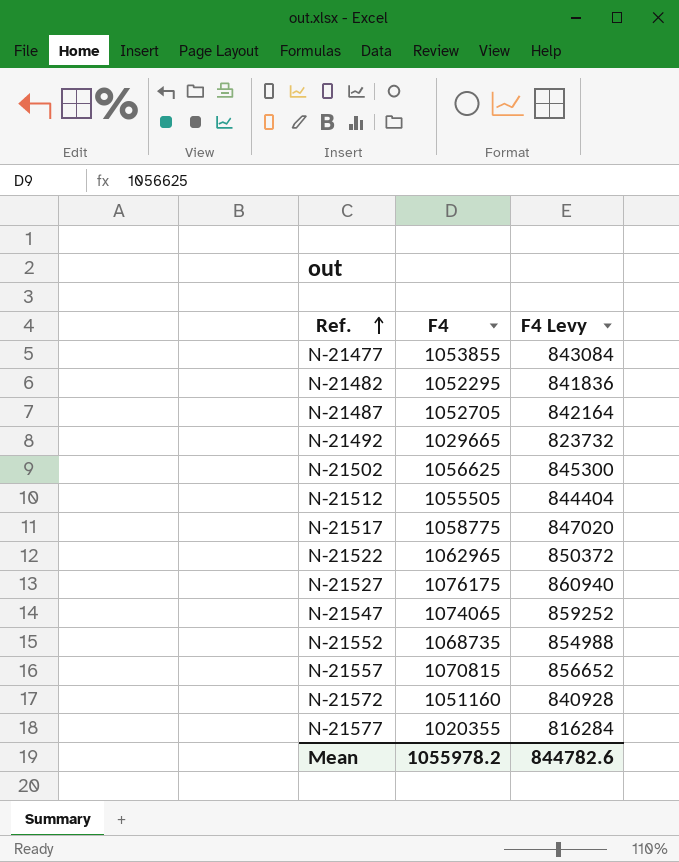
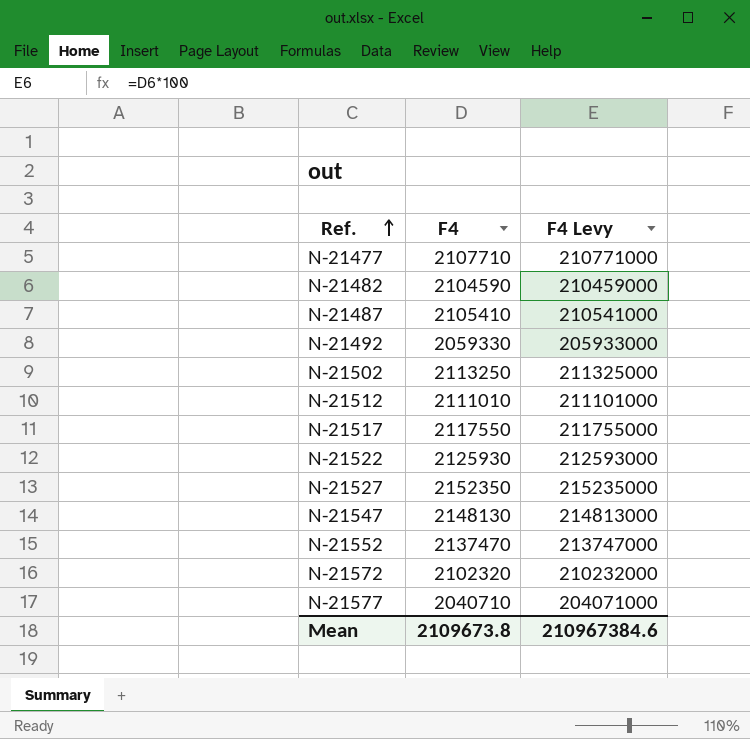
column F4 Levy | formula: [F4] * 0.8 -> [F4] * 100
row N-21557: 1070815 | 856652 -> none
N-21477 | F4: 1053855 -> 2107710
N-21482 | F4: 1052295 -> 2104590
N-21487 | F4: 1052705 -> 2105410
N-21492 | F4: 1029665 -> 2059330
N-21502 | F4: 1056625 -> 2113250
N-21512 | F4: 1055505 -> 2111010
N-21517 | F4: 1058775 -> 2117550
N-21522 | F4: 1062965 -> 2125930
N-21527 | F4: 1076175 -> 2152350
N-21547 | F4: 1074065 -> 2148130
N-21552 | F4: 1068735 -> 2137470
N-21572 | F4: 1051160 -> 2102320
N-21577 | F4: 1020355 -> 2040710
Mean | F4: 1055978.2 -> 2109673.8
Mean | F4 Levy: 844782.6 -> 210967384.6

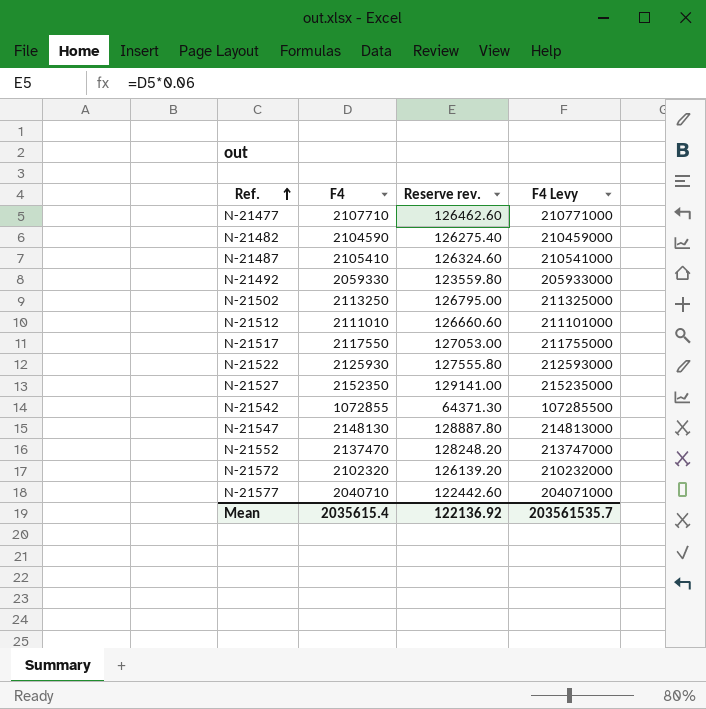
column Reserve rev. | formula: none -> [F4] * 0.06
row N-21542: none -> 1072855 | 64371.30 | 107285500
Mean | F4: 2109673.8 -> 2035615.4
Mean | F4 Levy: 210967384.6 -> 203561535.7

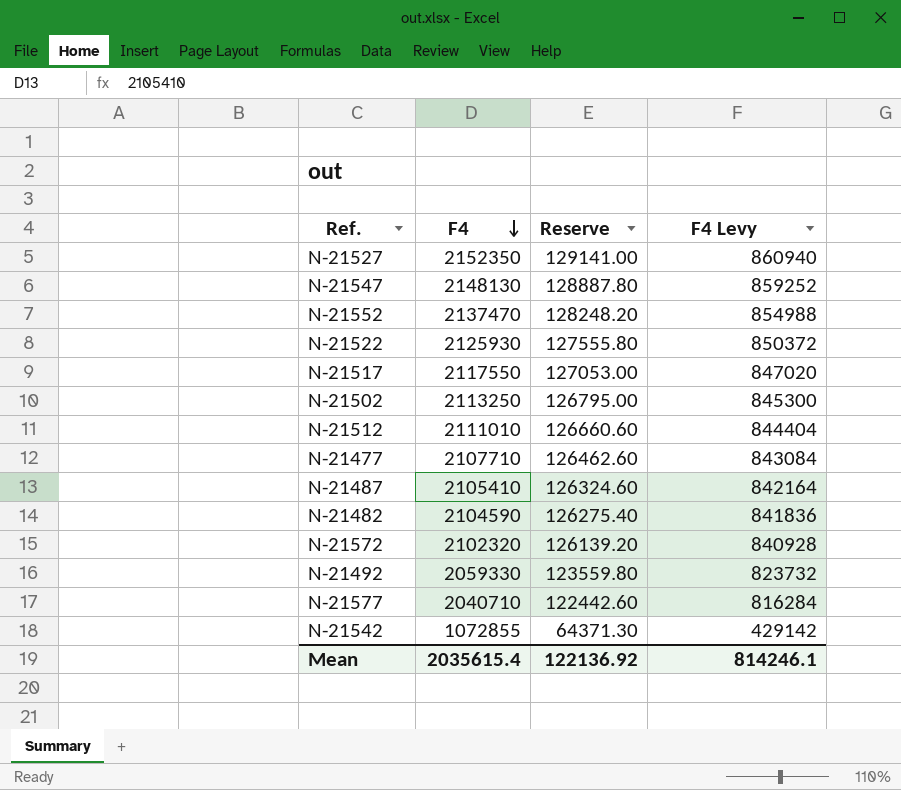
row order: Ref. ascending -> F4 descending
column name: Reserve rev. -> Reserve
column F4 Levy | formula: [F4] * 100 -> [F4] * 0.4
Mean | F4 Levy: 203561535.7 -> 814246.1

